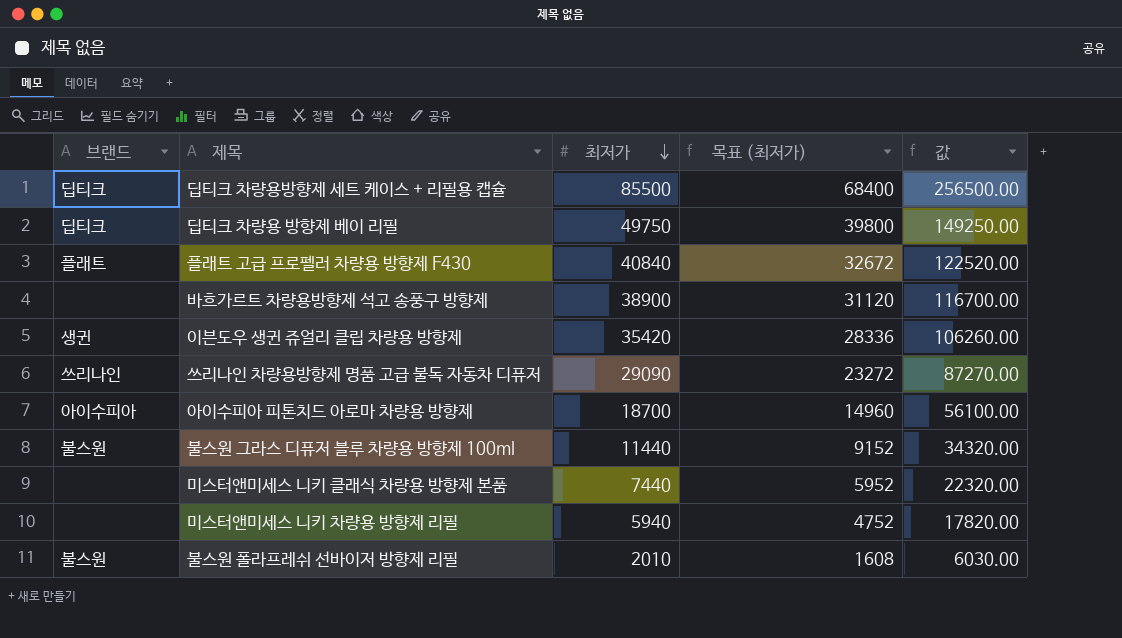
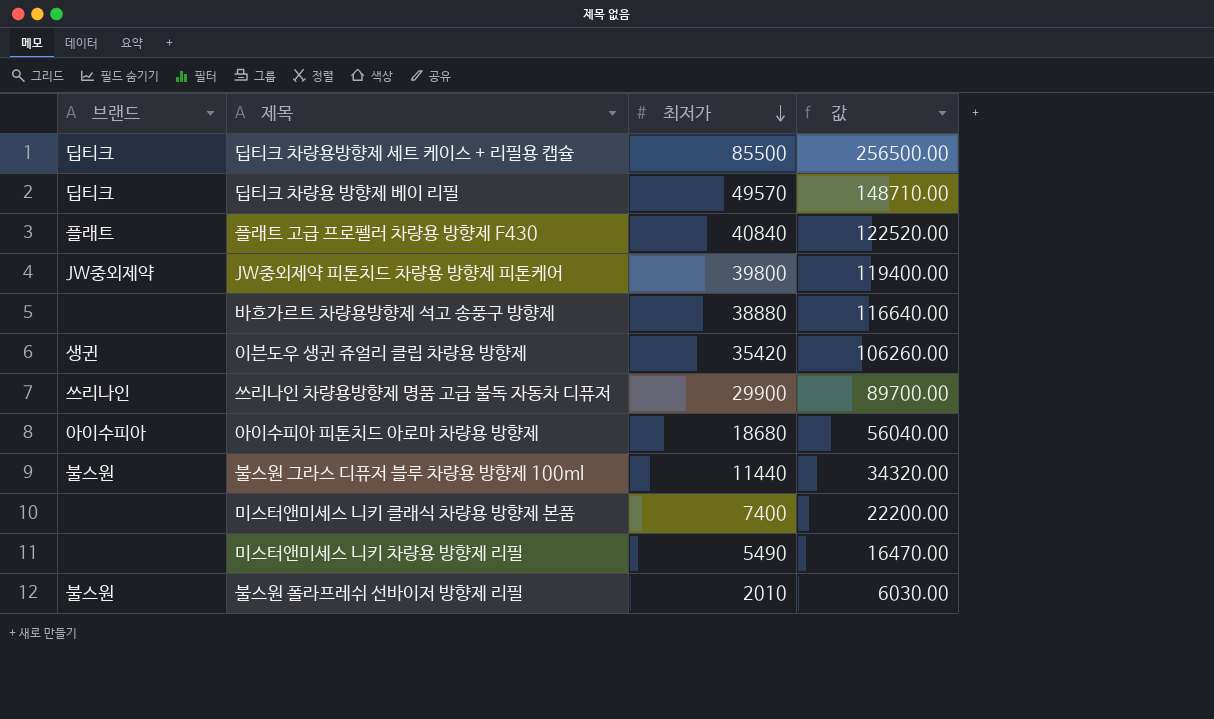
column 목표 (최저가) | formula: [최저가] * 0.8 -> none
딥티크 차량용 방향제 베이 리필 | 최저가: 49750 -> 49570
딥티크 차량용 방향제 베이 리필 | 값: 149250.00 -> 148710.00
row JW중외제약 피톤치드 차량용 방향제 피톤케어: none -> JW중외제약 | 39800 | 119400.00
바흐가르트 차량용방향제 석고 송풍구 방향제 | 최저가: 38900 -> 38880
바흐가르트 차량용방향제 석고 송풍구 방향제 | 값: 116700.00 -> 116640.00
쓰리나인 차량용방향제 명품 고급 불독 자동차 디퓨저 | 최저가: 29090 -> 29900
쓰리나인 차량용방향제 명품 고급 불독 자동차 디퓨저 | 값: 87270.00 -> 89700.00
아이수피아 피톤치드 아로마 차량용 방향제 | 최저가: 18700 -> 18680
아이수피아 피톤치드 아로마 차량용 방향제 | 값: 56100.00 -> 56040.00
미스터앤미세스 니키 클래식 차량용 방향제 본품 | 최저가: 7440 -> 7400
미스터앤미세스 니키 클래식 차량용 방향제 본품 | 값: 22320.00 -> 22200.00
미스터앤미세스 니키 차량용 방향제 리필 | 최저가: 5940 -> 5490
미스터앤미세스 니키 차량용 방향제 리필 | 값: 17820.00 -> 16470.00

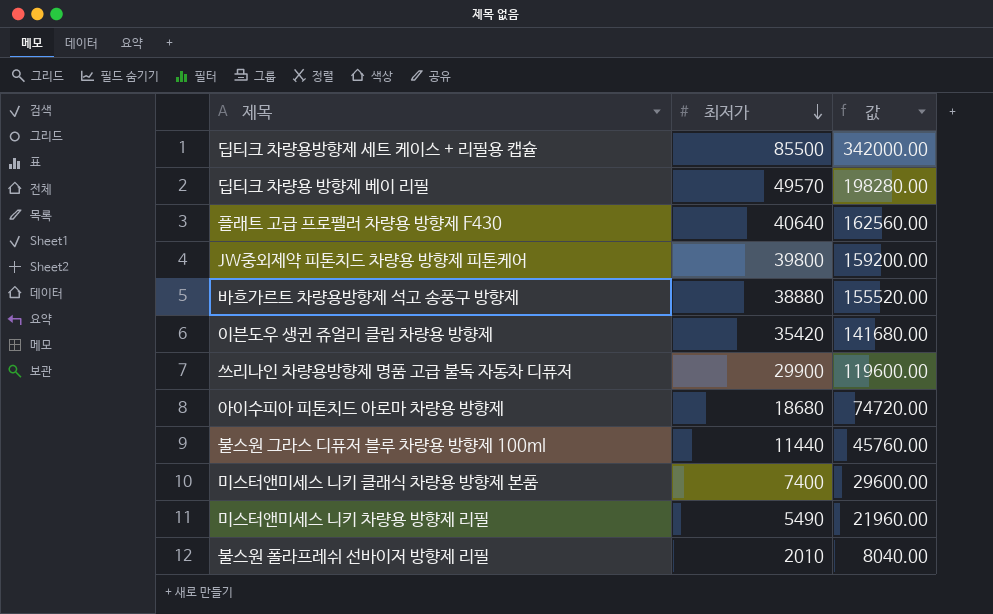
column 브랜드 | position: 1 -> none
column 값 | formula: [최저가] * 3 -> [최저가] * 4
플래트 고급 프로펠러 차량용 방향제 F430 | 최저가: 40840 -> 40640

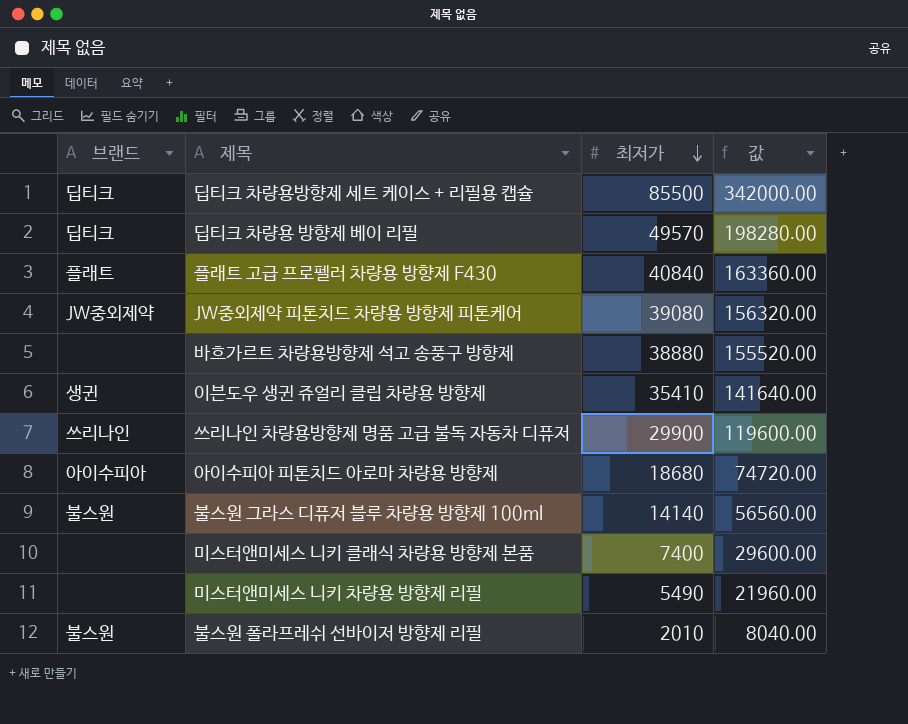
column 브랜드 | position: none -> 1
플래트 고급 프로펠러 차량용 방향제 F430 | 최저가: 40640 -> 40840
플래트 고급 프로펠러 차량용 방향제 F430 | 값: 162560.00 -> 163360.00
JW중외제약 피톤치드 차량용 방향제 피톤케어 | 최저가: 39800 -> 39080
JW중외제약 피톤치드 차량용 방향제 피톤케어 | 값: 159200.00 -> 156320.00
이븐도우 생귄 쥬얼리 클립 차량용 방향제 | 최저가: 35420 -> 35410
이븐도우 생귄 쥬얼리 클립 차량용 방향제 | 값: 141680.00 -> 141640.00
불스원 그라스 디퓨저 블루 차량용 방향제 100ml | 최저가: 11440 -> 14140
불스원 그라스 디퓨저 블루 차량용 방향제 100ml | 값: 45760.00 -> 56560.00

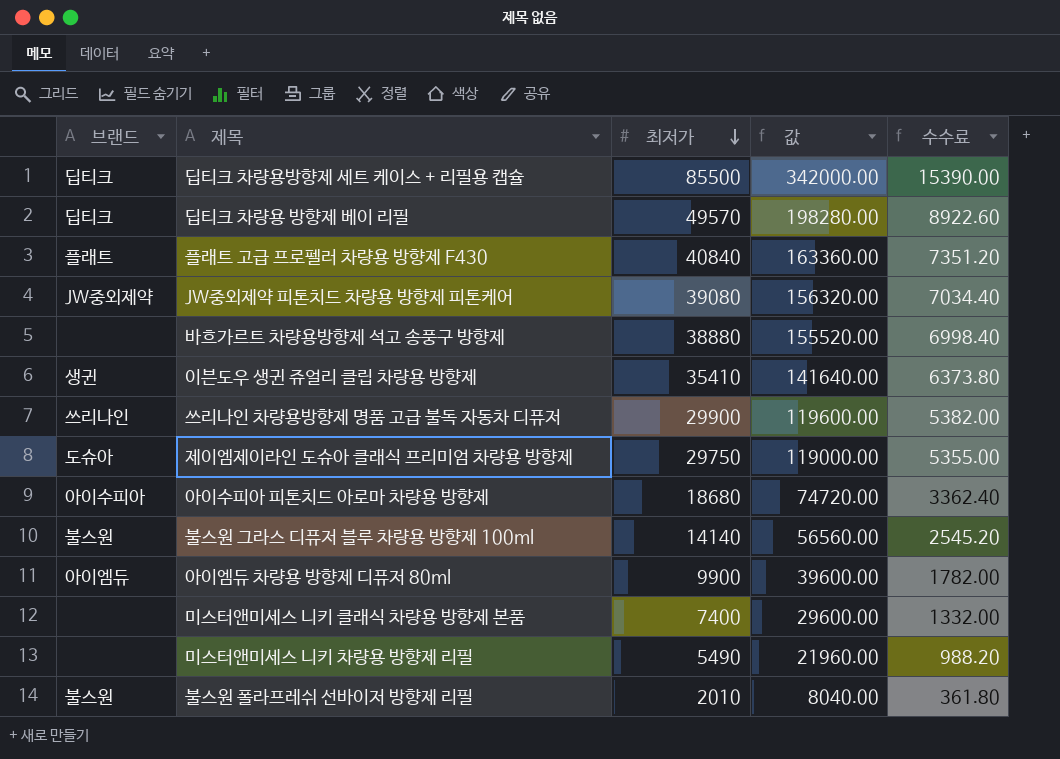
column 수수료 | formula: none -> [최저가] * 0.18
row 제이엠제이라인 도슈아 클래식 프리미엄 차량용 방향제: none -> 도슈아 | 29750 | 119000.00 | 5355.00
row 아이엠듀 차량용 방향제 디퓨저 80ml: none -> 아이엠듀 | 9900 | 39600.00 | 1782.00

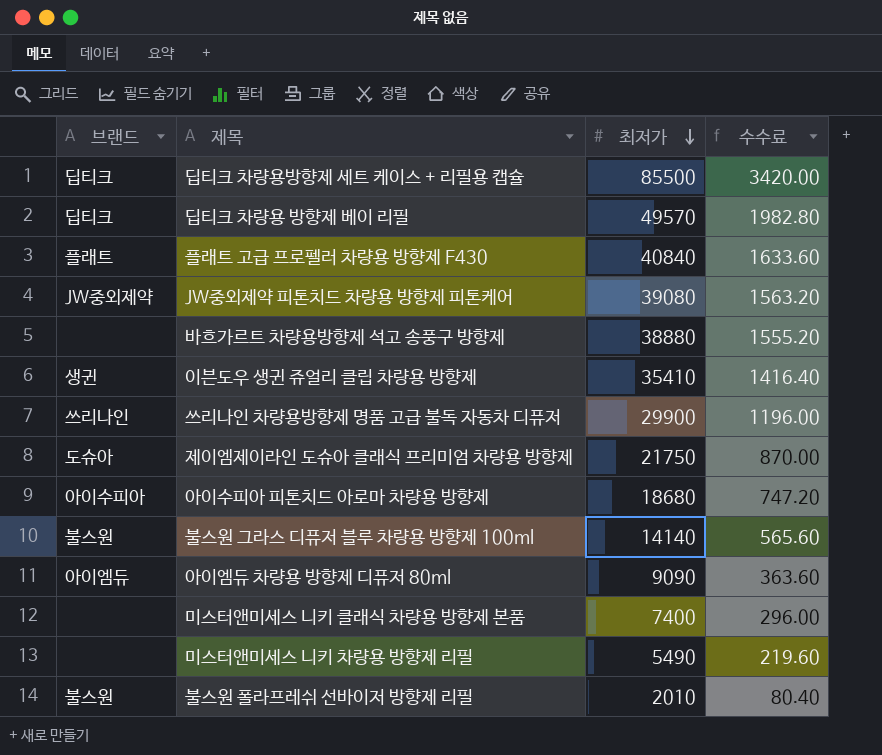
column 값 | formula: [최저가] * 4 -> none
column 수수료 | formula: [최저가] * 0.18 -> [최저가] * 0.04
제이엠제이라인 도슈아 클래식 프리미엄 차량용 방향제 | 최저가: 29750 -> 21750
아이엠듀 차량용 방향제 디퓨저 80ml | 최저가: 9900 -> 9090

